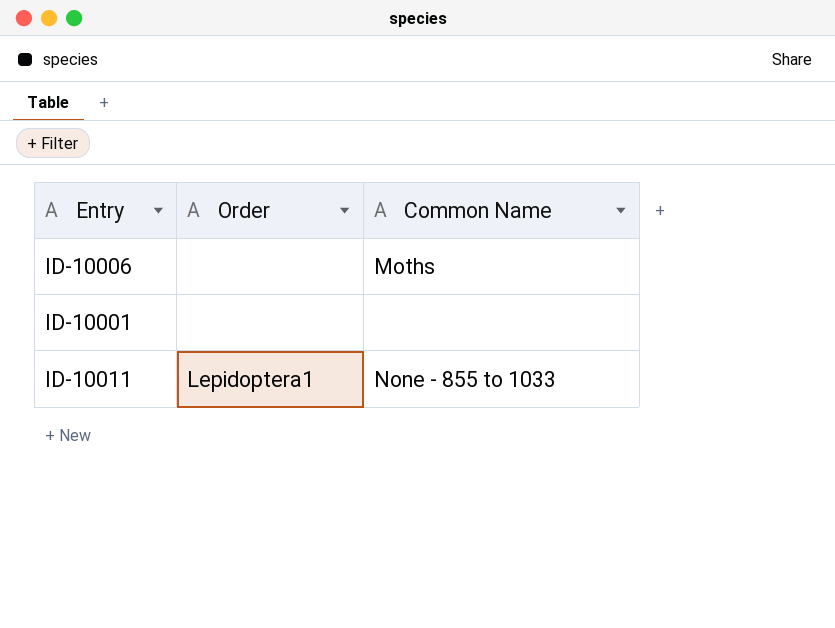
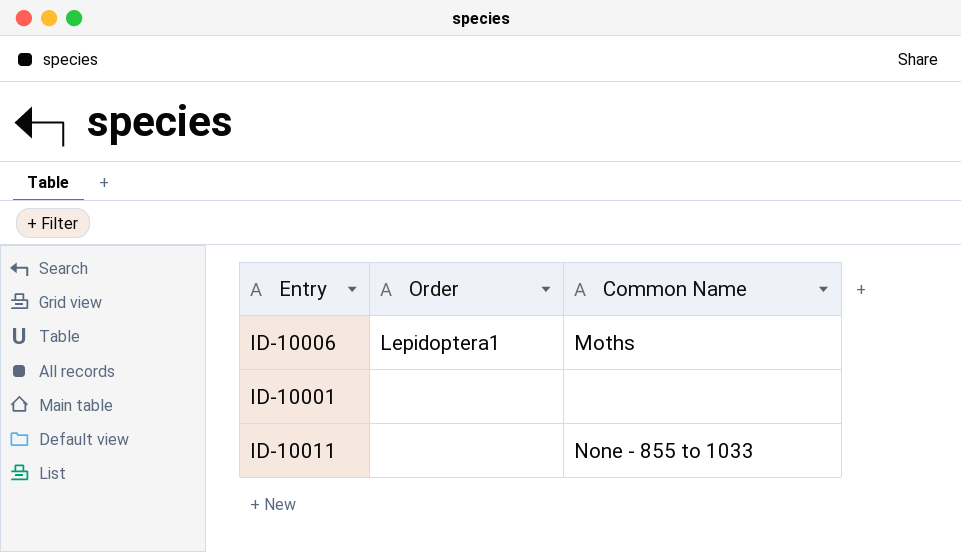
ID-10006 | Order: none -> Lepidoptera1
ID-10011 | Order: Lepidoptera1 -> none

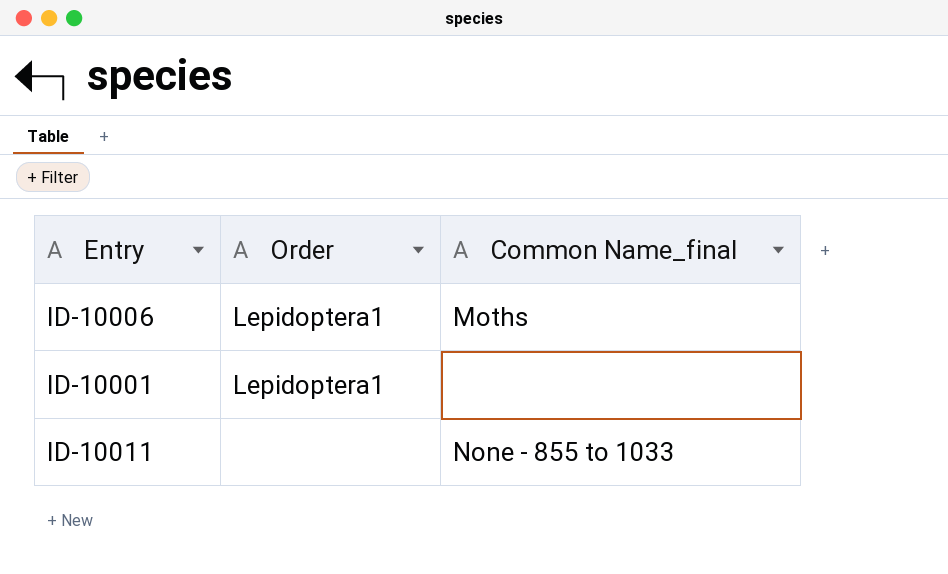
column name: Common Name -> Common Name_final
ID-10001 | Order: none -> Lepidoptera1

